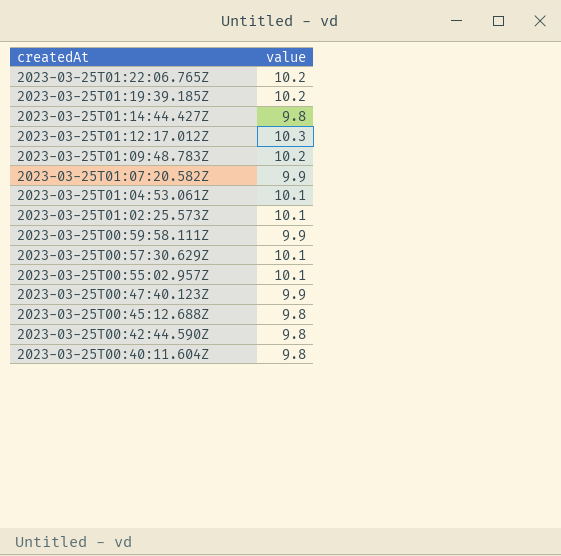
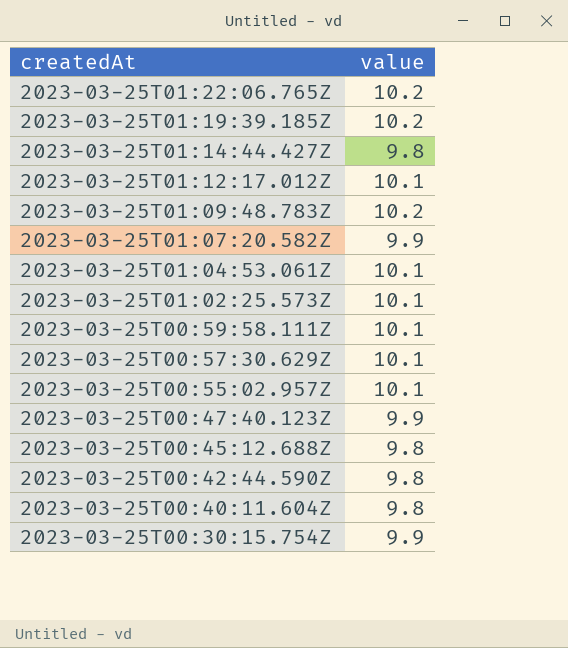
2023-03-25T01:12:17.012Z | value: 10.3 -> 10.1
2023-03-25T00:59:58.111Z | value: 9.9 -> 10.1
row 2023-03-25T00:30:15.754Z: none -> 9.9

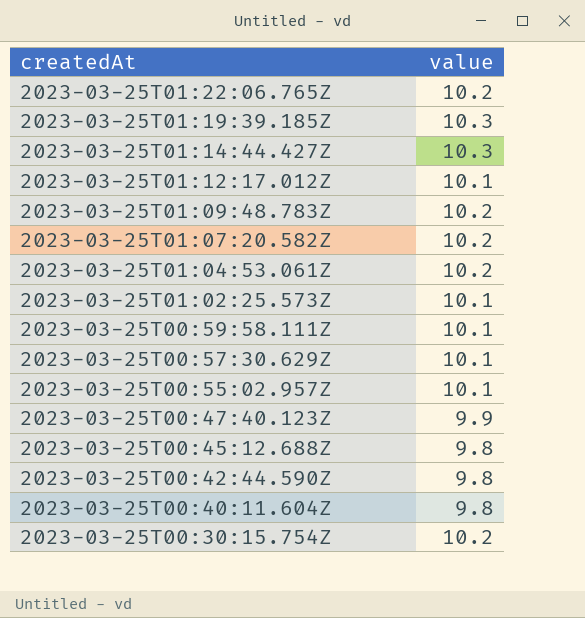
2023-03-25T01:19:39.185Z | value: 10.2 -> 10.3
2023-03-25T01:14:44.427Z | value: 9.8 -> 10.3
2023-03-25T01:07:20.582Z | value: 9.9 -> 10.2
2023-03-25T01:04:53.061Z | value: 10.1 -> 10.2
2023-03-25T00:30:15.754Z | value: 9.9 -> 10.2

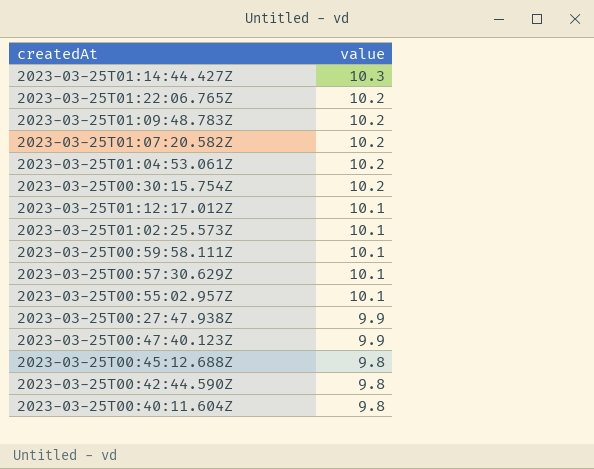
row order: createdAt descending -> value descending
row 2023-03-25T01:19:39.185Z: 10.3 -> none
row 2023-03-25T00:27:47.938Z: none -> 9.9

